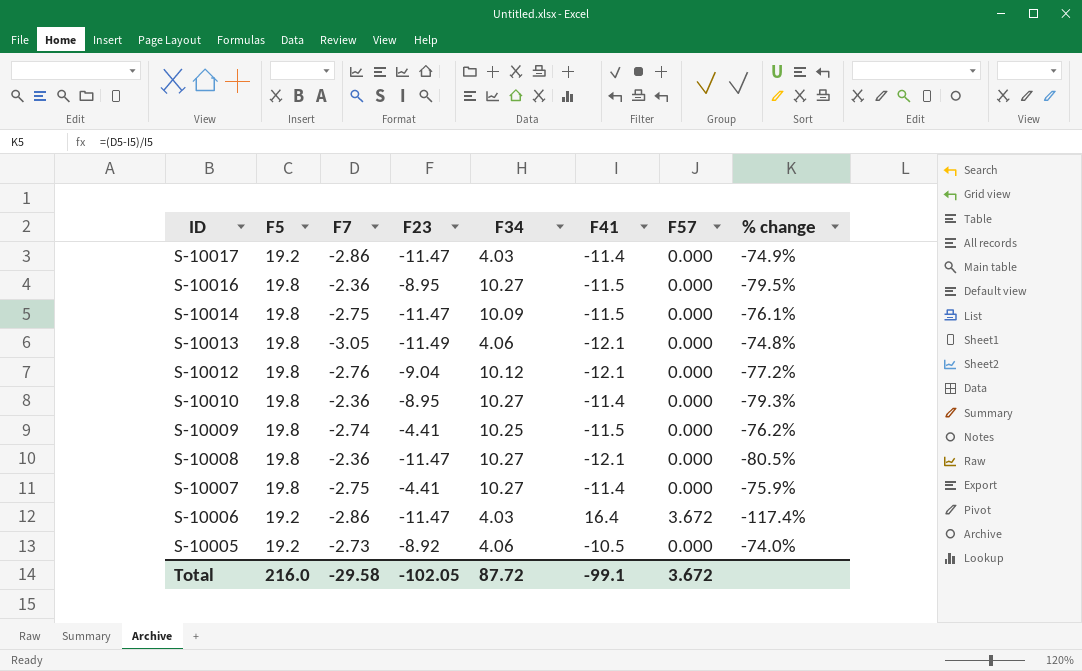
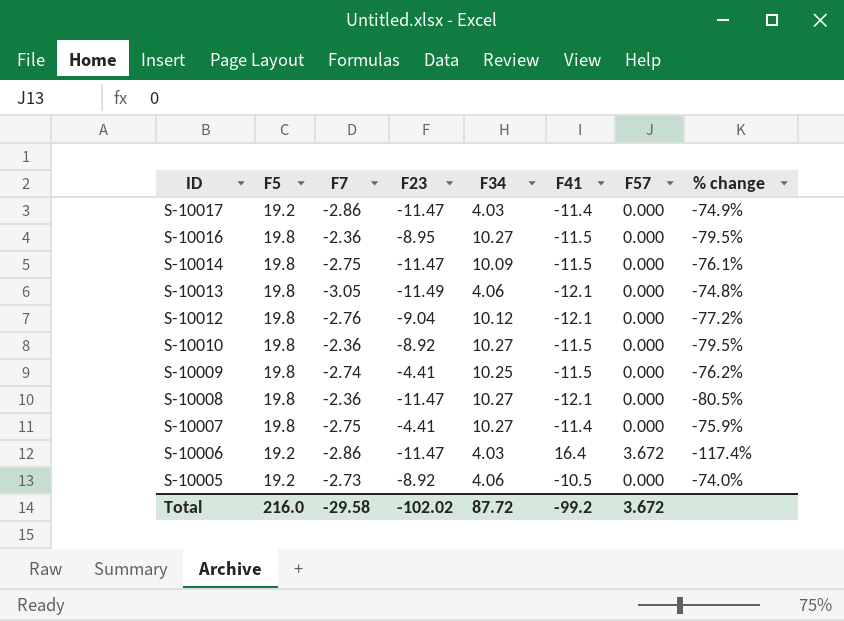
S-10010 | F23: -8.95 -> -8.92
S-10010 | F41: -11.4 -> -11.5
S-10010 | % change: -79.3% -> -79.5%
Total | F23: -102.05 -> -102.02
Total | F41: -99.1 -> -99.2

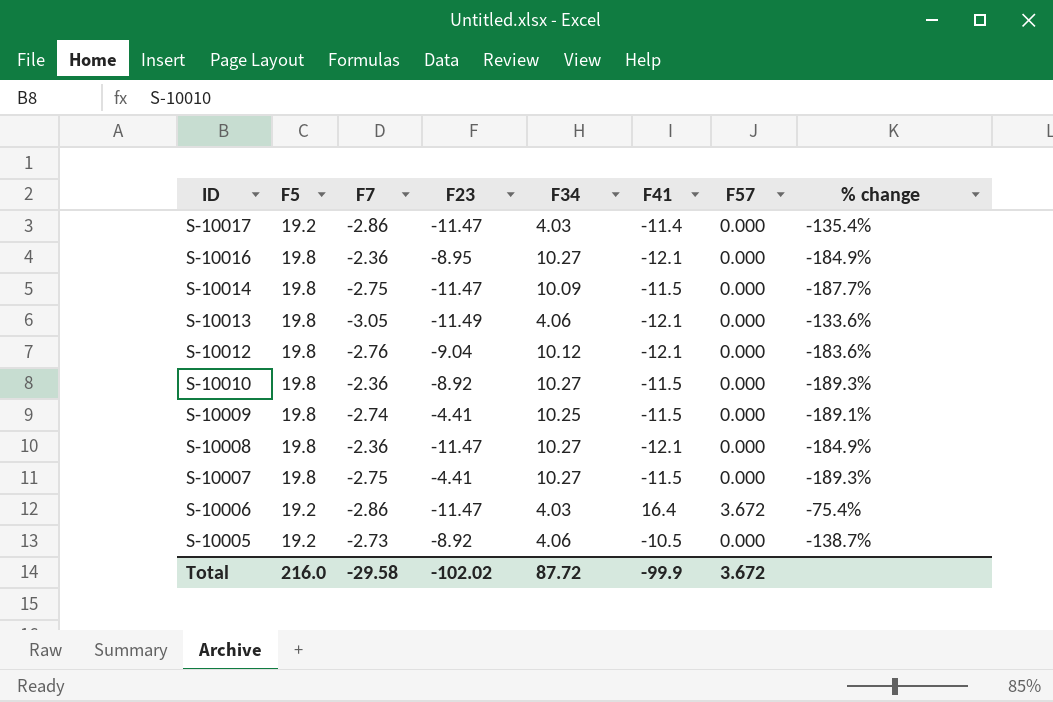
column % change | formula: ([F7] - [F41]) / [F41] -> ([F34] - [F41]) / [F41]
S-10016 | F41: -11.5 -> -12.1
S-10007 | F41: -11.4 -> -11.5
Total | F41: -99.2 -> -99.9

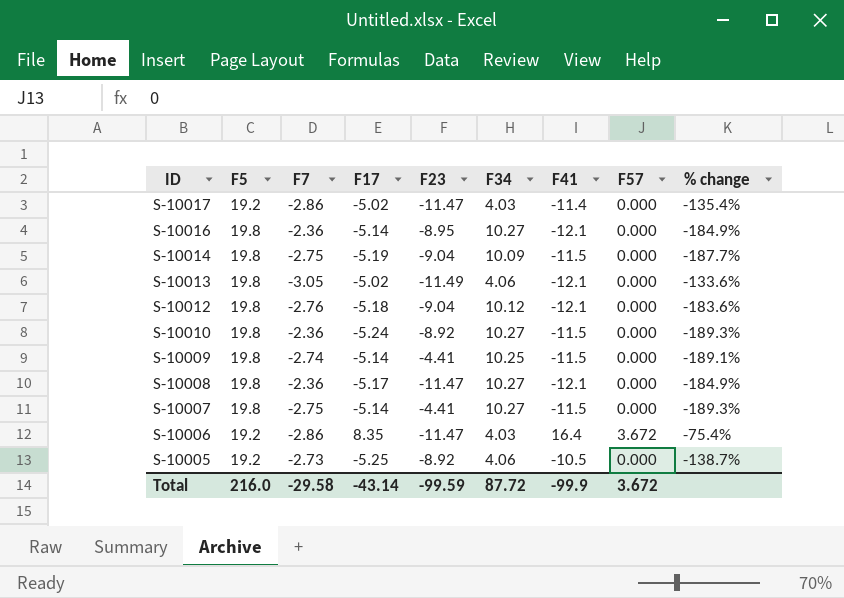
column F17 | position: none -> 4
S-10014 | F23: -11.47 -> -9.04
Total | F23: -102.02 -> -99.59

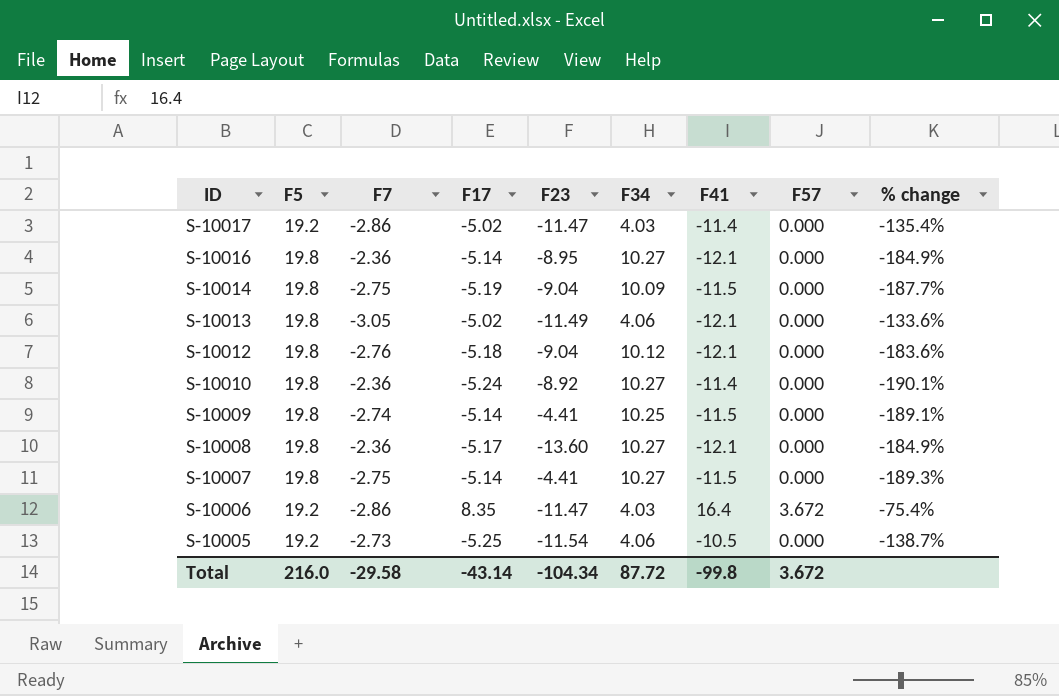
S-10010 | F41: -11.5 -> -11.4
S-10010 | % change: -189.3% -> -190.1%
S-10008 | F23: -11.47 -> -13.60
S-10005 | F23: -8.92 -> -11.54
Total | F23: -99.59 -> -104.34
Total | F41: -99.9 -> -99.8

